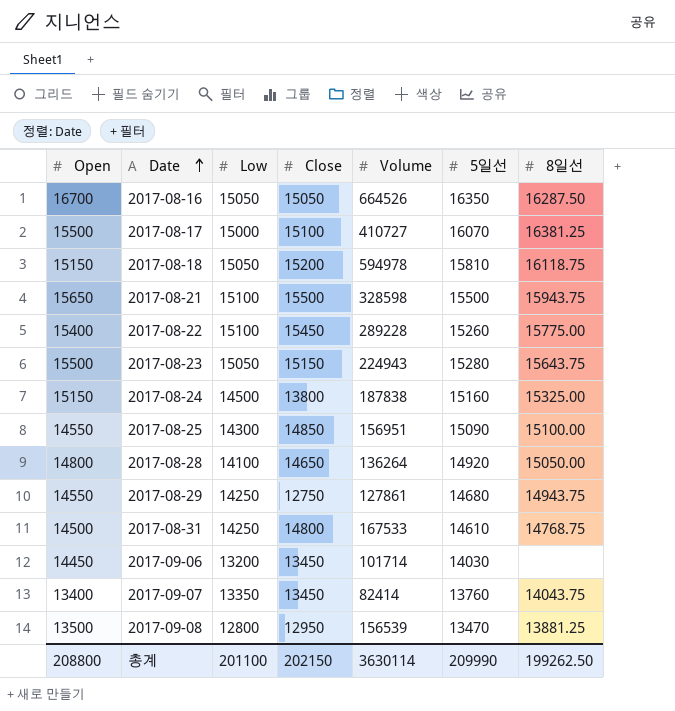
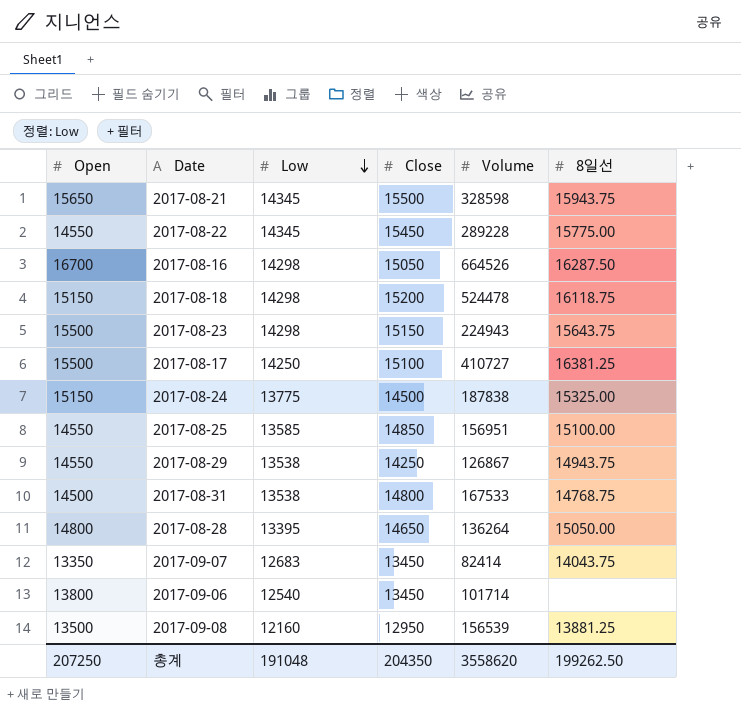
row order: Date ascending -> Low descending
column 5일선 | position: 6 -> none
2017-08-21 | Low: 15100 -> 14345
2017-08-22 | Open: 15400 -> 14550
2017-08-22 | Low: 15100 -> 14345
2017-08-16 | Low: 15050 -> 14298
2017-08-18 | Low: 15050 -> 14298
2017-08-18 | Volume: 594978 -> 524478
2017-08-23 | Low: 15050 -> 14298
2017-08-17 | Low: 15000 -> 14250
2017-08-24 | Low: 14500 -> 13775
2017-08-24 | Close: 13800 -> 14500
2017-08-25 | Low: 14300 -> 13585
2017-08-29 | Low: 14250 -> 13538
2017-08-29 | Close: 12750 -> 14250
2017-08-29 | Volume: 127861 -> 126867
2017-08-31 | Low: 14250 -> 13538
2017-08-28 | Low: 14100 -> 13395
2017-09-07 | Open: 13400 -> 13350
2017-09-07 | Low: 13350 -> 12683
2017-09-06 | Open: 14450 -> 13800
2017-09-06 | Low: 13200 -> 12540
2017-09-08 | Low: 12800 -> 12160
총계 | Open: 208800 -> 207250
총계 | Low: 201100 -> 191048
총계 | Close: 202150 -> 204350
총계 | Volume: 3630114 -> 3558620

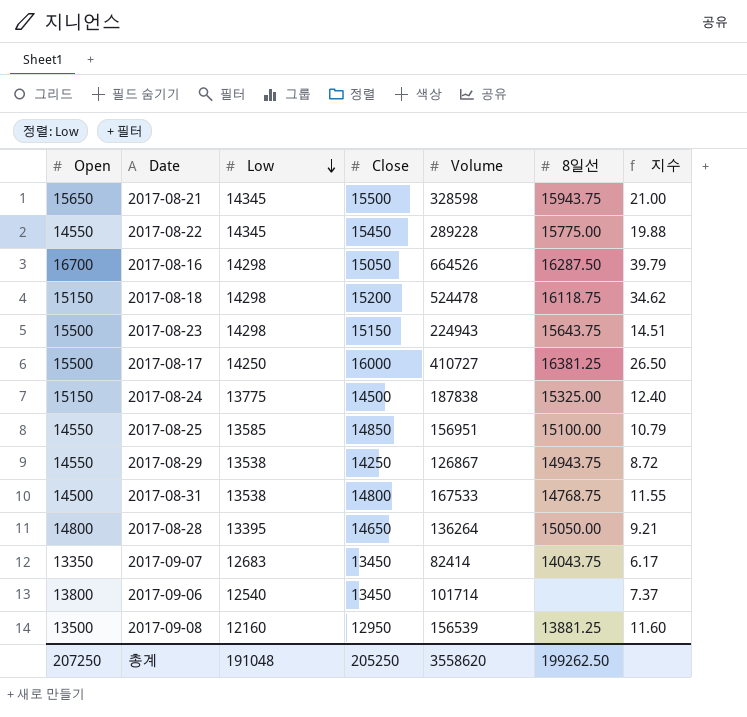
column 지수 | formula: none -> [Volume] / [Open]
2017-08-17 | Close: 15100 -> 16000
총계 | Close: 204350 -> 205250

